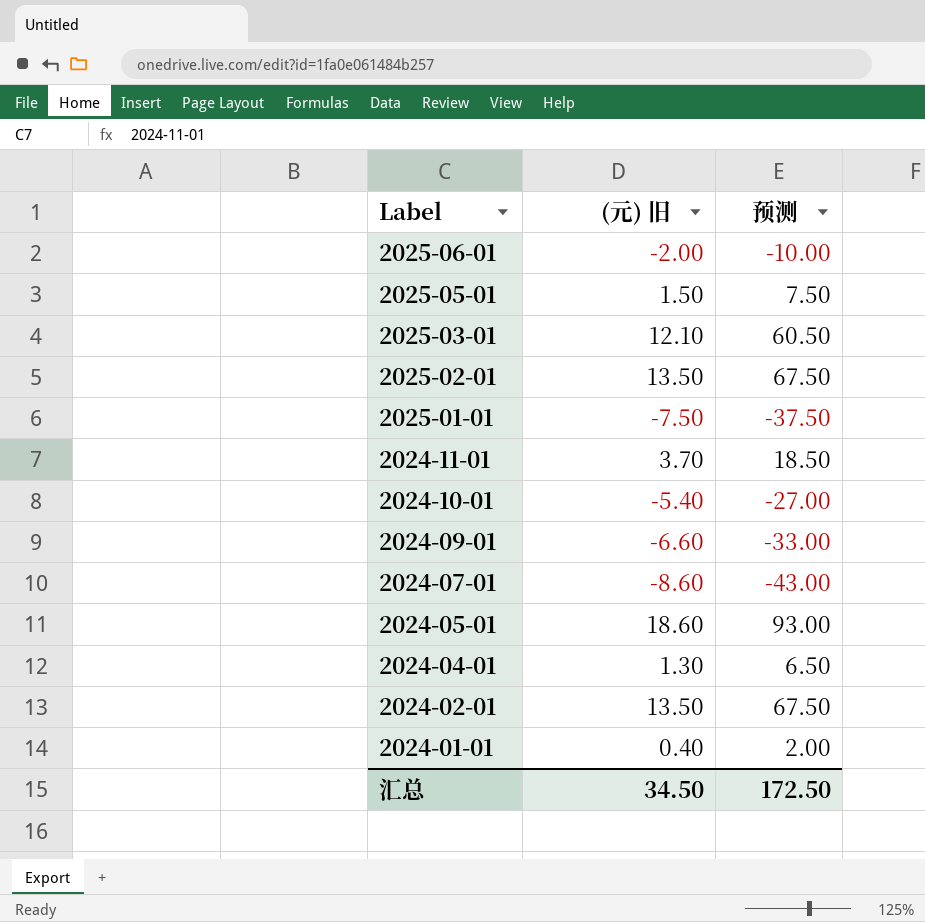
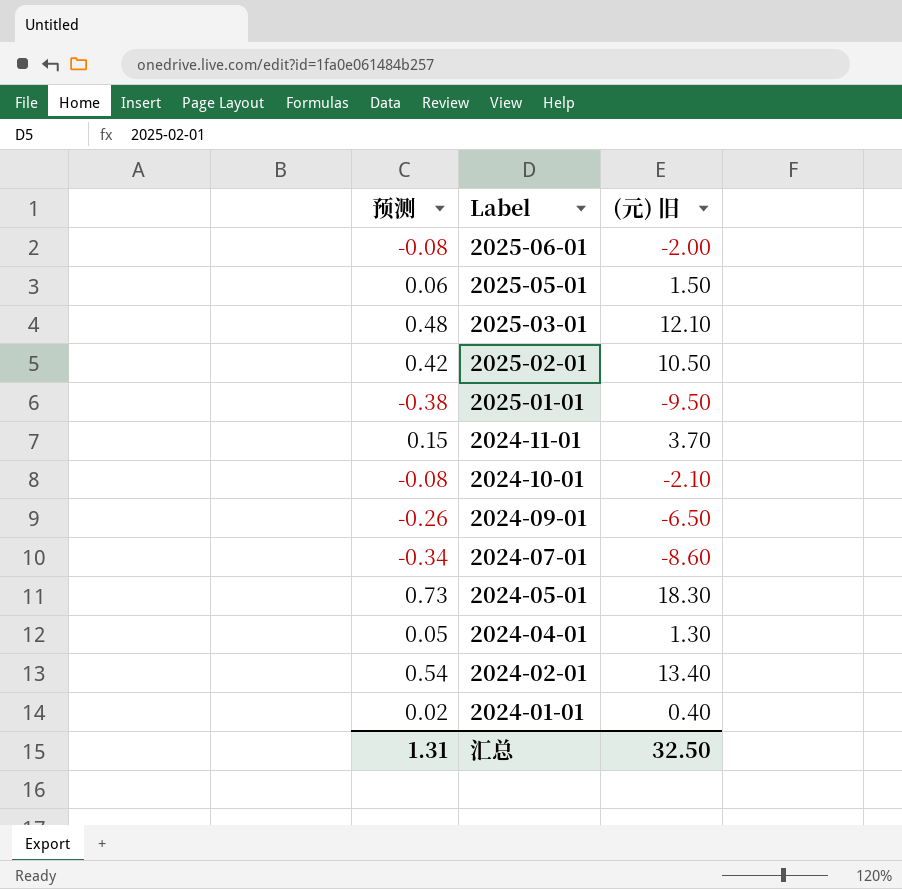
column 预测 | formula: [(元) 旧] * 5 -> [(元) 旧] * 0.04
column 预测 | position: 3 -> 1
2025-02-01 | (元) 旧: 13.50 -> 10.50
2025-01-01 | (元) 旧: -7.50 -> -9.50
2024-10-01 | (元) 旧: -5.40 -> -2.10
2024-09-01 | (元) 旧: -6.60 -> -6.50
2024-05-01 | (元) 旧: 18.60 -> 18.30
2024-02-01 | (元) 旧: 13.50 -> 13.40
汇总 | 预测: 172.50 -> 1.31
汇总 | (元) 旧: 34.50 -> 32.50

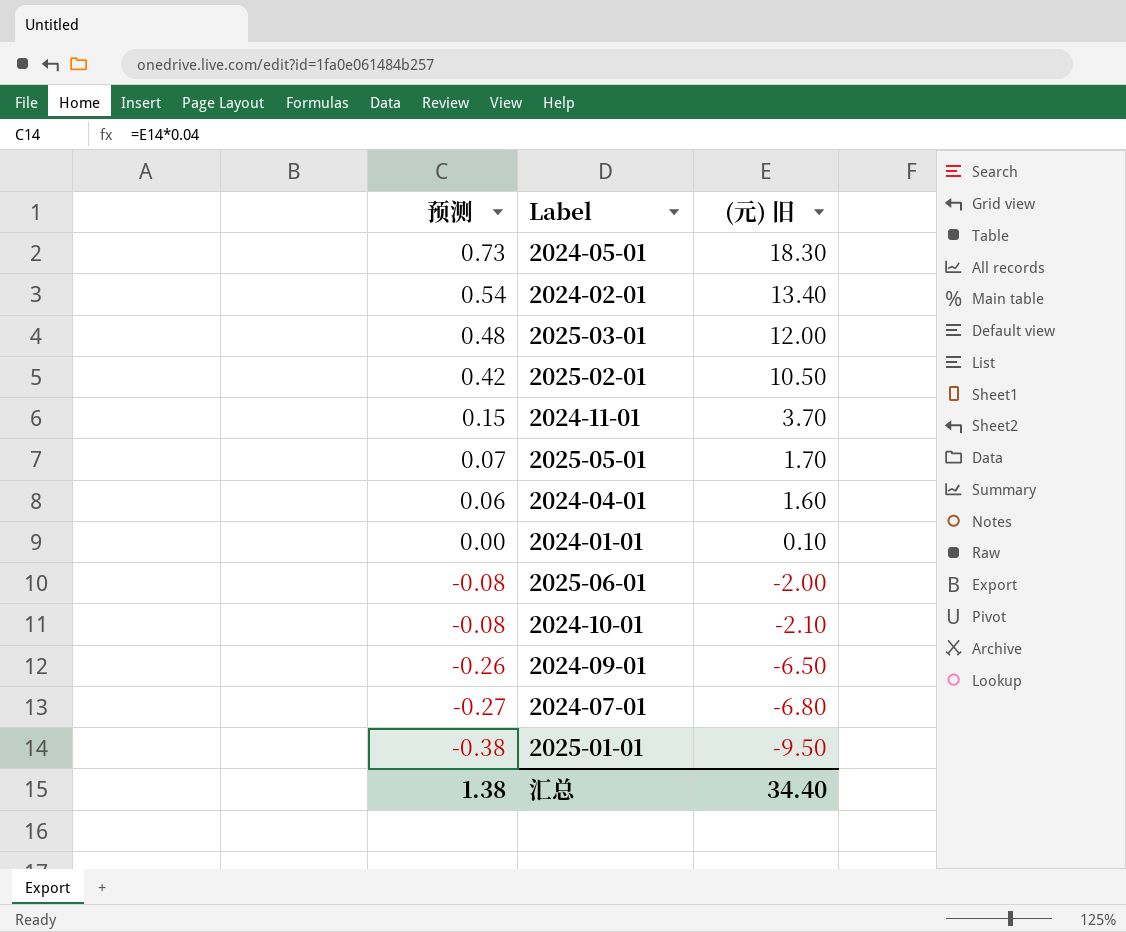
row order: Label descending -> 预测 descending
2025-03-01 | (元) 旧: 12.10 -> 12.00
2025-05-01 | 预测: 0.06 -> 0.07
2025-05-01 | (元) 旧: 1.50 -> 1.70
2024-04-01 | 预测: 0.05 -> 0.06
2024-04-01 | (元) 旧: 1.30 -> 1.60
2024-01-01 | 预测: 0.02 -> 0.00
2024-01-01 | (元) 旧: 0.40 -> 0.10
2024-07-01 | 预测: -0.34 -> -0.27
2024-07-01 | (元) 旧: -8.60 -> -6.80
汇总 | 预测: 1.31 -> 1.38
汇总 | (元) 旧: 32.50 -> 34.40

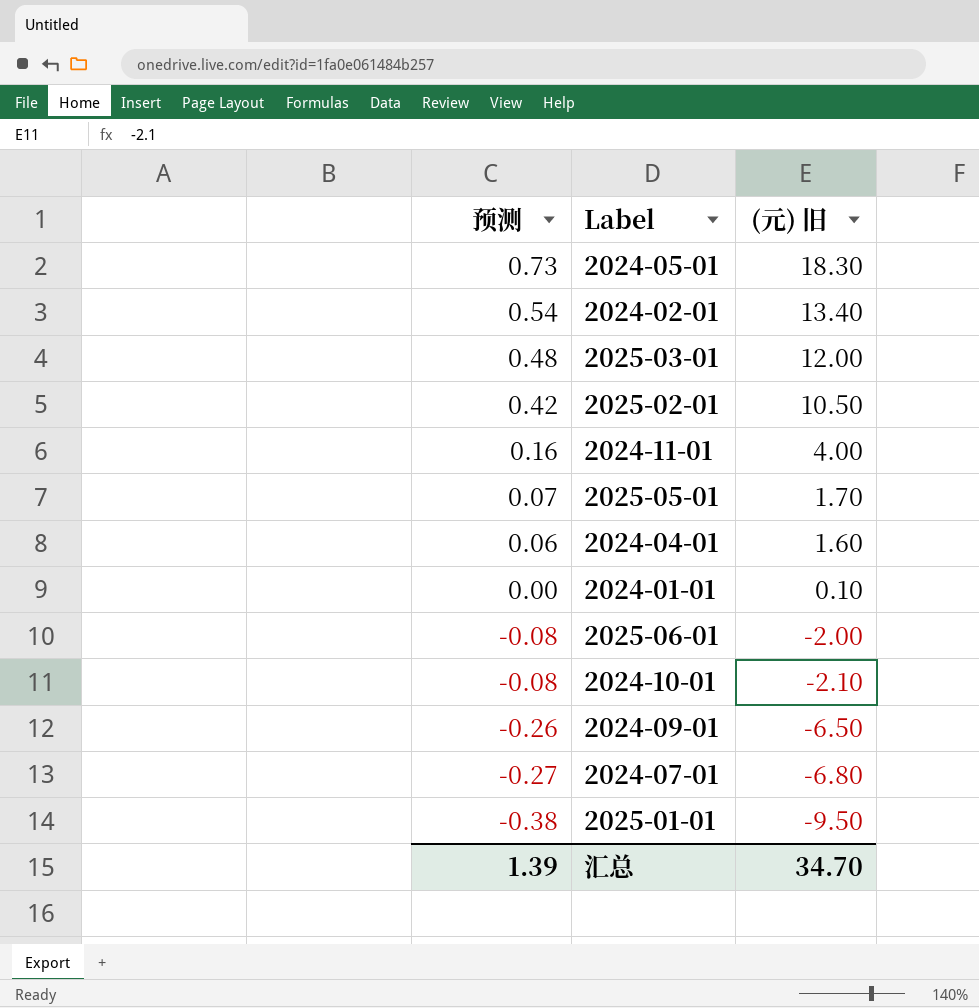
2024-11-01 | 预测: 0.15 -> 0.16
2024-11-01 | (元) 旧: 3.70 -> 4.00
汇总 | 预测: 1.38 -> 1.39
汇总 | (元) 旧: 34.40 -> 34.70

